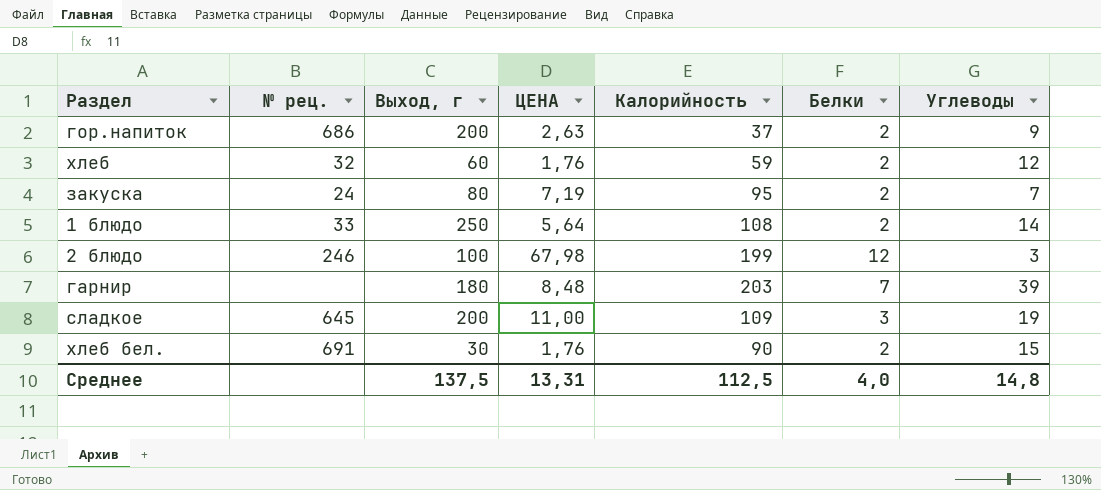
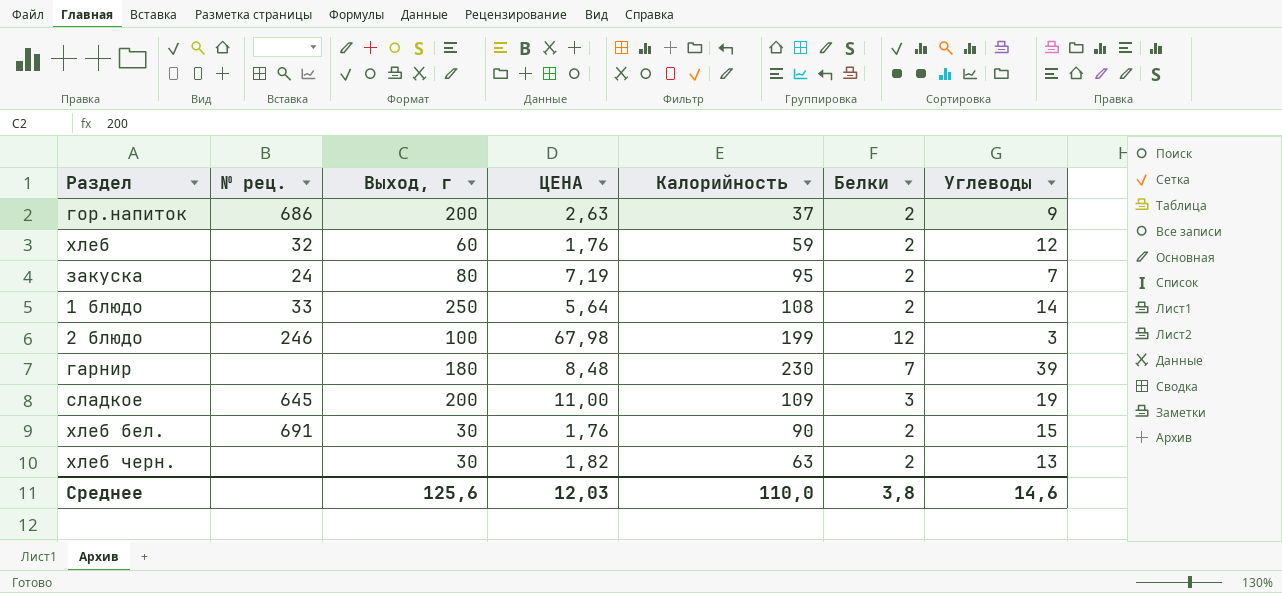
гарнир | Калорийность: 203 -> 230
row хлеб черн.: none -> none | 30 | 1,82 | 63 | 2 | 13
Среднее | Выход, г: 137,5 -> 125,6
Среднее | ЦЕНА: 13,31 -> 12,03
Среднее | Калорийность: 112,5 -> 110,0
Среднее | Белки: 4,0 -> 3,8
Среднее | Углеводы: 14,8 -> 14,6

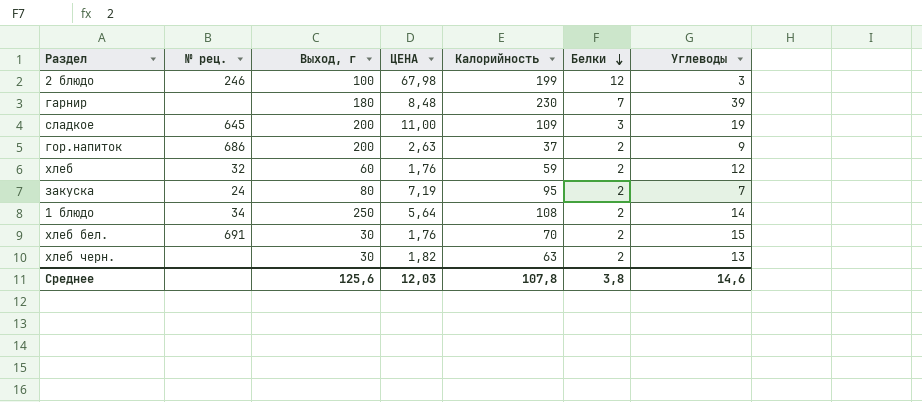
row order: none -> Белки descending
1 блюдо | № рец.: 33 -> 34
хлеб бел. | Калорийность: 90 -> 70
Среднее | Калорийность: 110,0 -> 107,8

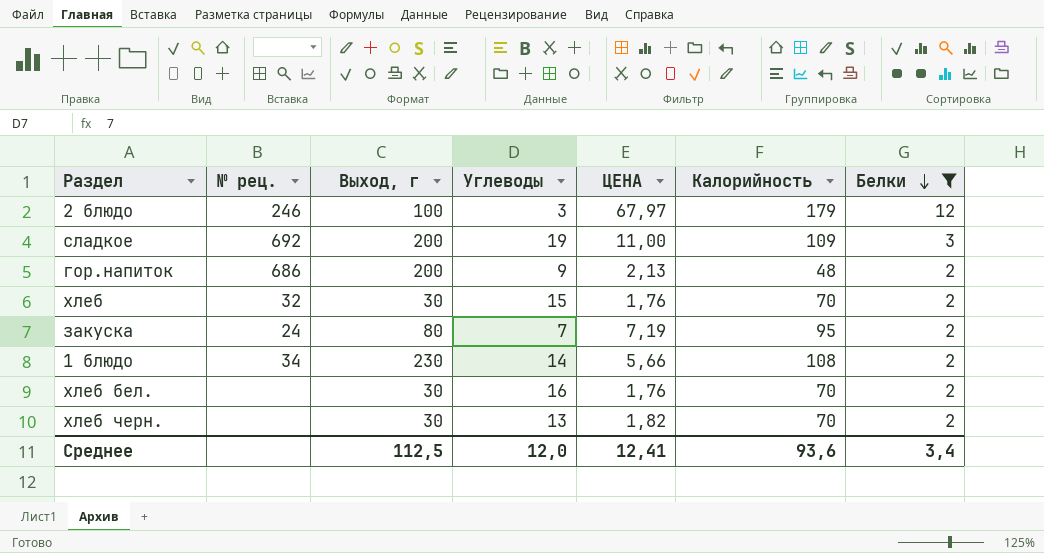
filter: none -> Белки != 7
column Углеводы | position: 7 -> 4
2 блюдо | ЦЕНА: 67,98 -> 67,97
2 блюдо | Калорийность: 199 -> 179
сладкое | № рец.: 645 -> 692
гор.напиток | ЦЕНА: 2,63 -> 2,13
гор.напиток | Калорийность: 37 -> 48
хлеб | Выход, г: 60 -> 30
хлеб | Углеводы: 12 -> 15
хлеб | Калорийность: 59 -> 70
1 блюдо | Выход, г: 250 -> 230
1 блюдо | ЦЕНА: 5,64 -> 5,66
хлеб бел. | № рец.: 691 -> none
хлеб бел. | Углеводы: 15 -> 16
хлеб черн. | Калорийность: 63 -> 70
Среднее | Выход, г: 125,6 -> 112,5
Среднее | Углеводы: 14,6 -> 12,0
Среднее | ЦЕНА: 12,03 -> 12,41
Среднее | Калорийность: 107,8 -> 93,6
Среднее | Белки: 3,8 -> 3,4

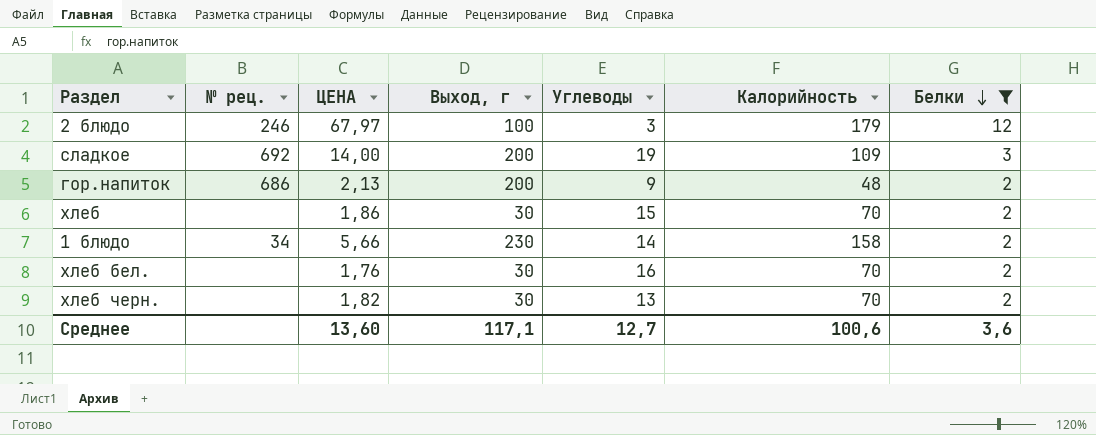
column ЦЕНА | position: 5 -> 3
row закуска: 24 | 80 | 7 | 7,19 | 95 | 2 -> none
сладкое | ЦЕНА: 11,00 -> 14,00
хлеб | № рец.: 32 -> none
хлеб | ЦЕНА: 1,76 -> 1,86
1 блюдо | Калорийность: 108 -> 158
Среднее | ЦЕНА: 12,41 -> 13,60
Среднее | Выход, г: 112,5 -> 117,1
Среднее | Углеводы: 12,0 -> 12,7
Среднее | Калорийность: 93,6 -> 100,6
Среднее | Белки: 3,4 -> 3,6

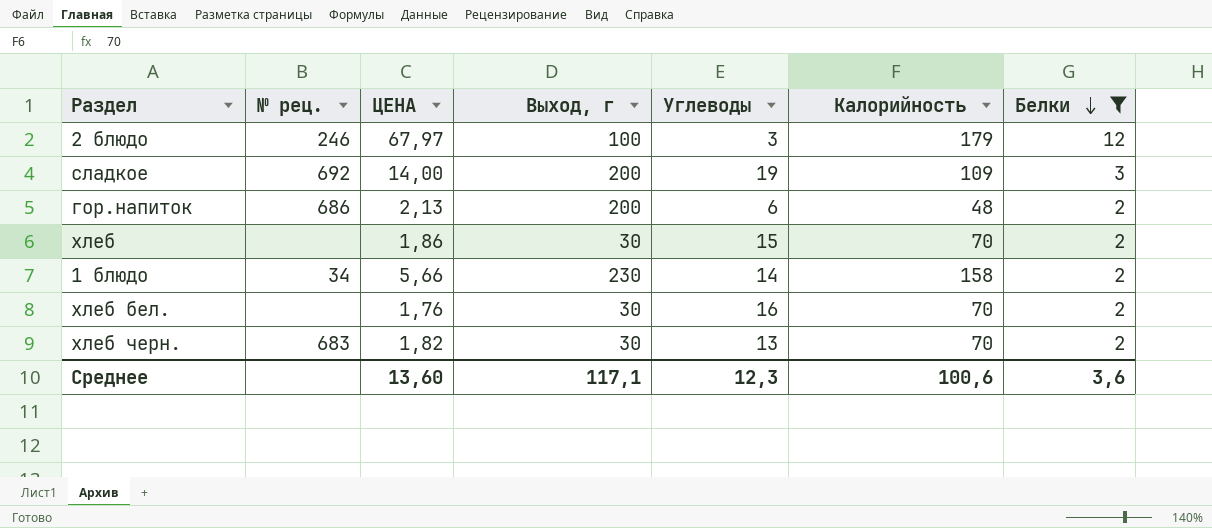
гор.напиток | Углеводы: 9 -> 6
хлеб черн. | № рец.: none -> 683
Среднее | Углеводы: 12,7 -> 12,3

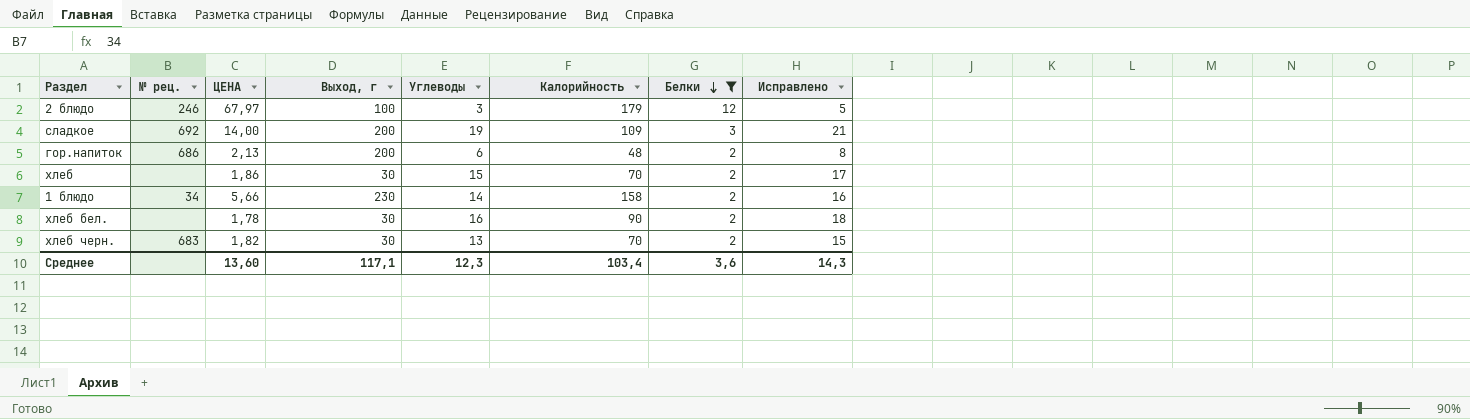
column Исправлено | formula: none -> [Углеводы] + 2
хлеб бел. | ЦЕНА: 1,76 -> 1,78
хлеб бел. | Калорийность: 70 -> 90
Среднее | Калорийность: 100,6 -> 103,4

